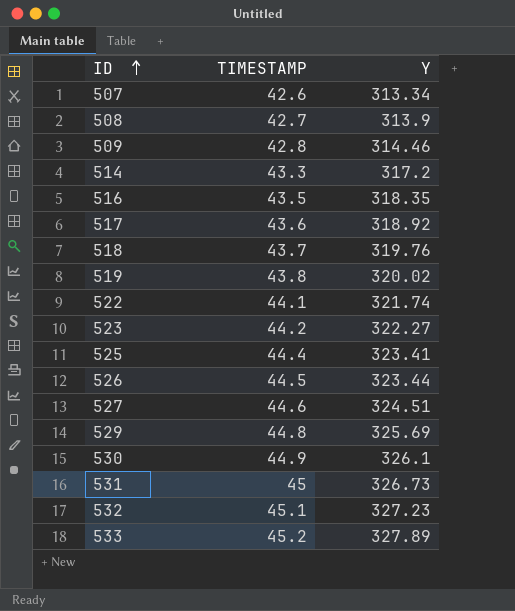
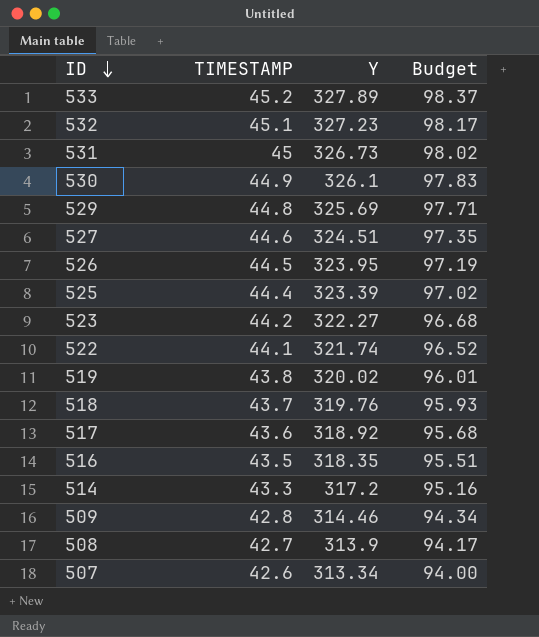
row order: ID ascending -> ID descending
column Budget | formula: none -> [Y] * 0.3
526 | Y: 323.44 -> 323.95
525 | Y: 323.41 -> 323.39

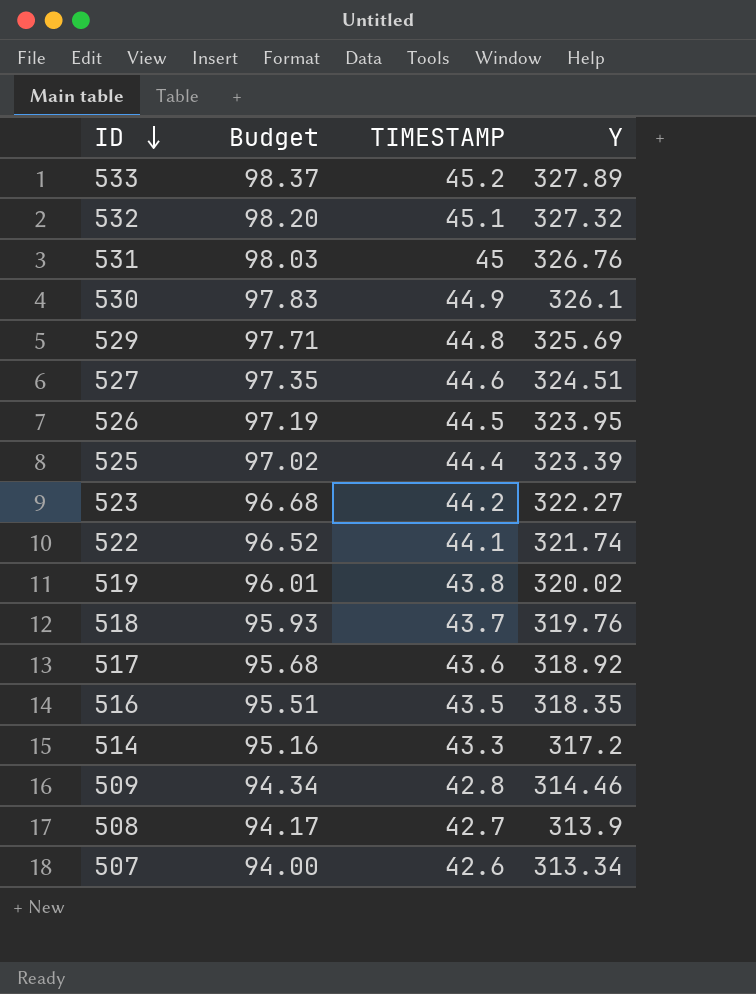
column Budget | position: 4 -> 2
532 | Budget: 98.17 -> 98.20
532 | Y: 327.23 -> 327.32
531 | Budget: 98.02 -> 98.03
531 | Y: 326.73 -> 326.76

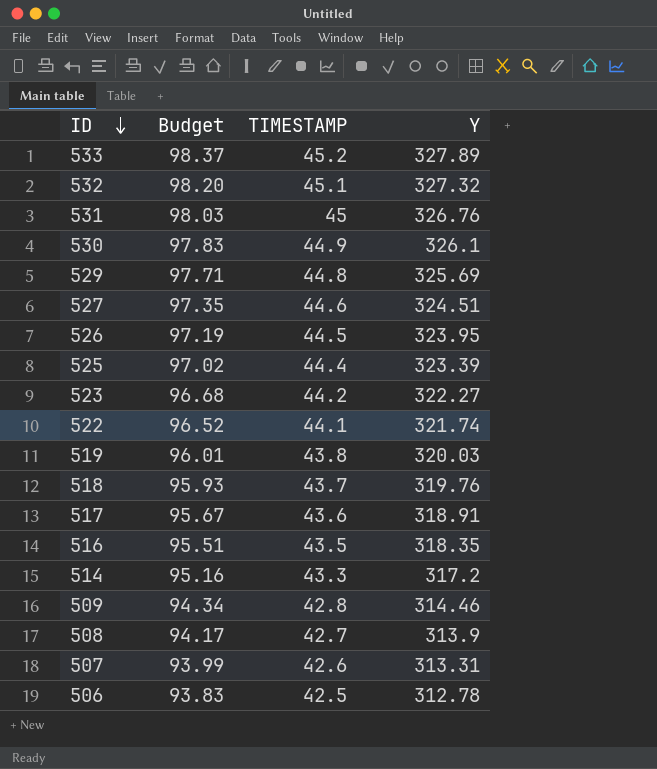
519 | Y: 320.02 -> 320.03
517 | Budget: 95.68 -> 95.67
517 | Y: 318.92 -> 318.91
507 | Budget: 94.00 -> 93.99
507 | Y: 313.34 -> 313.31
row 506: none -> 93.83 | 42.5 | 312.78

